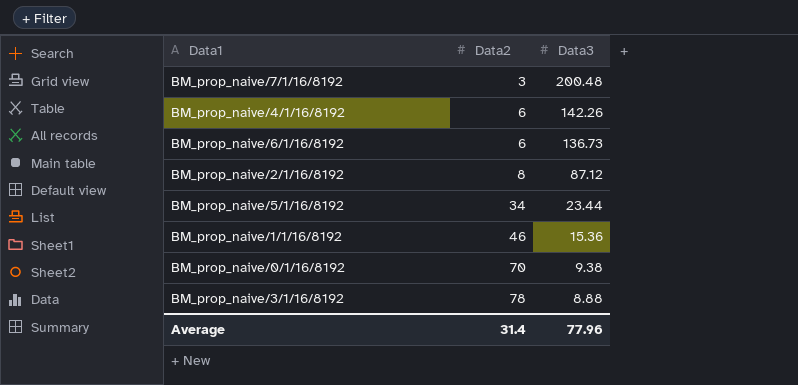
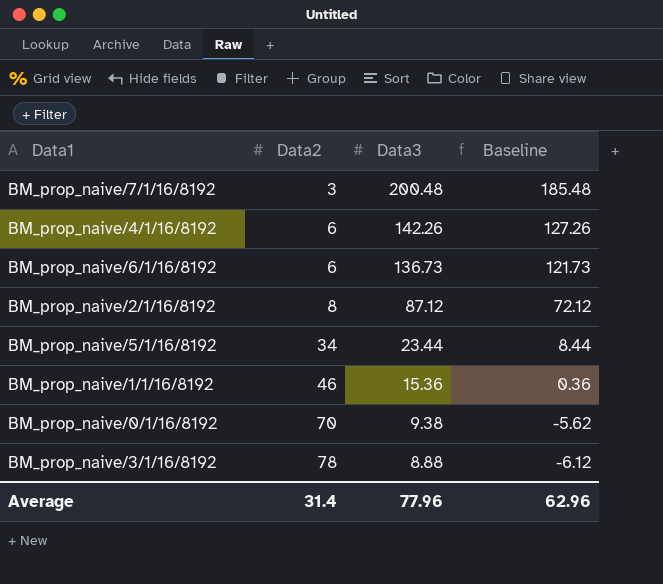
column Baseline | formula: none -> [Data3] - 15

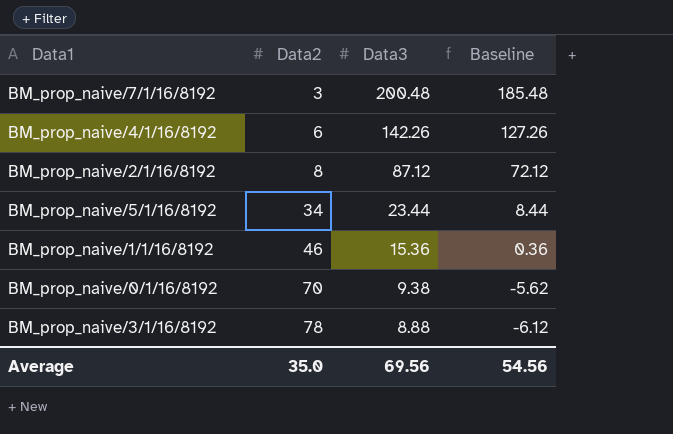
row BM_prop_naive/6/1/16/8192: 6 | 136.73 | 121.73 -> none
Average | Data2: 31.4 -> 35.0
Average | Data3: 77.96 -> 69.56
Average | Baseline: 62.96 -> 54.56

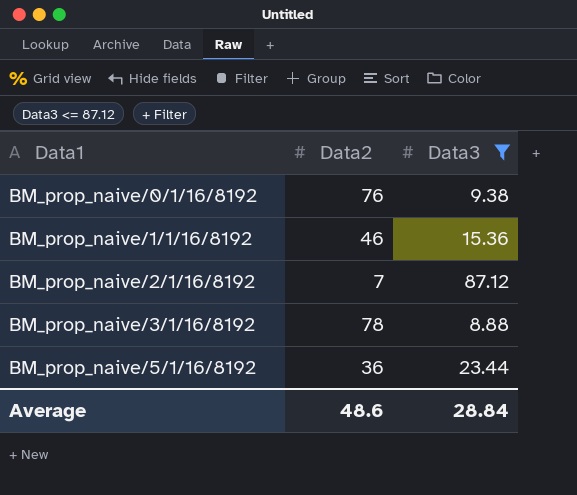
filter: none -> Data3 <= 87.12
row order: Data2 ascending -> Data1 ascending
column Baseline | formula: [Data3] - 15 -> none
BM_prop_naive/0/1/16/8192 | Data2: 70 -> 76
BM_prop_naive/2/1/16/8192 | Data2: 8 -> 7
BM_prop_naive/5/1/16/8192 | Data2: 34 -> 36
Average | Data2: 35.0 -> 48.6
Average | Data3: 69.56 -> 28.84

